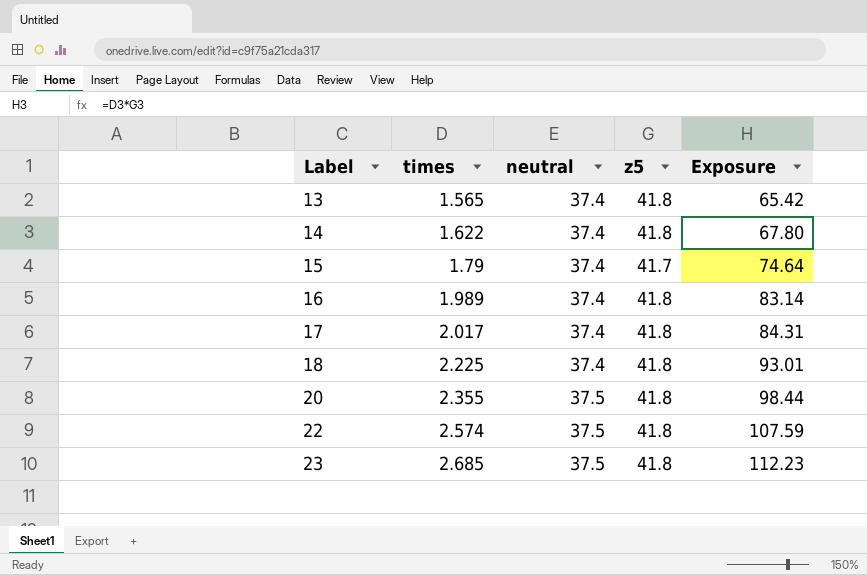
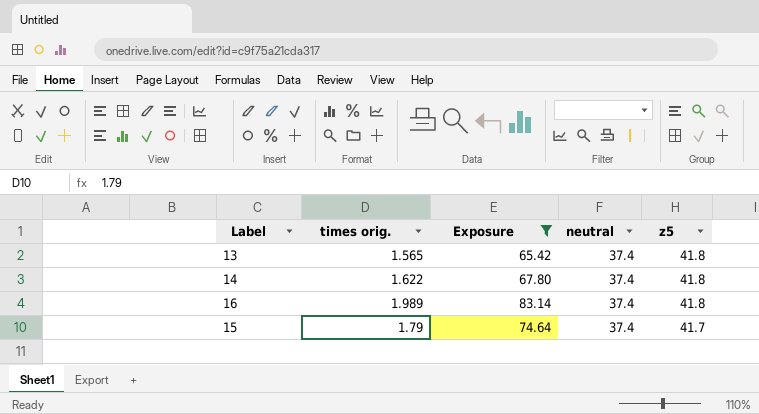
filter: none -> Exposure <= 83.14
row order: Label ascending -> z5 descending
column name: times -> times orig.
column Exposure | position: 5 -> 3

